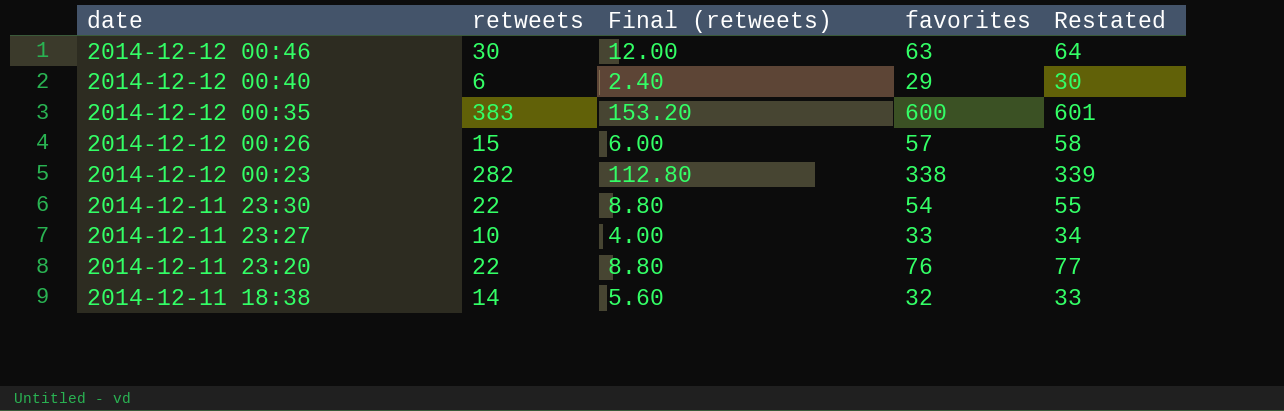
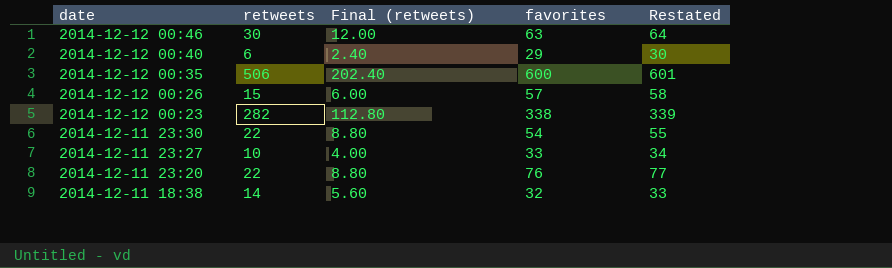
2014-12-12 00:35 | retweets: 383 -> 506
2014-12-12 00:35 | Final (retweets): 153.20 -> 202.40

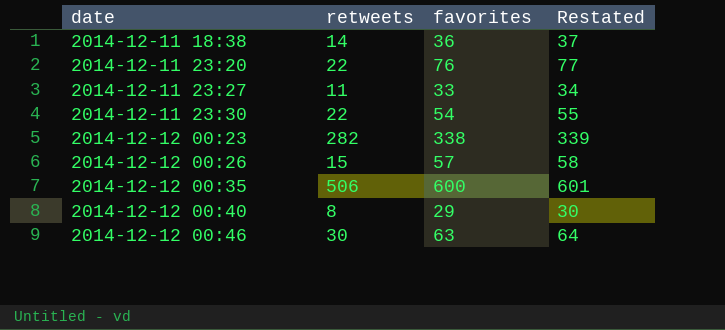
row order: date descending -> date ascending
column Final (retweets) | formula: [retweets] * 0.4 -> none
2014-12-11 18:38 | favorites: 32 -> 36
2014-12-11 18:38 | Restated: 33 -> 37
2014-12-11 23:27 | retweets: 10 -> 11
2014-12-12 00:40 | retweets: 6 -> 8

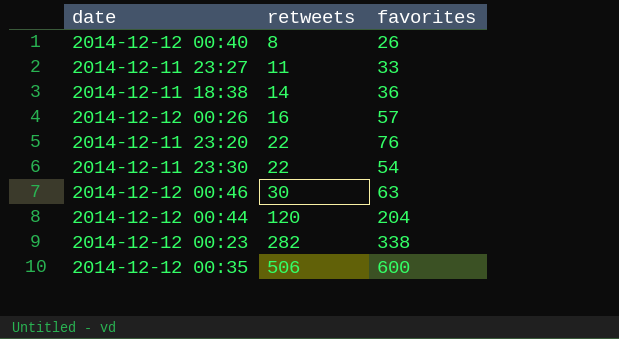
row order: date ascending -> retweets ascending
column Restated | formula: [favorites] + 1 -> none
2014-12-12 00:40 | favorites: 29 -> 26
2014-12-12 00:26 | retweets: 15 -> 16
row 2014-12-12 00:44: none -> 120 | 204

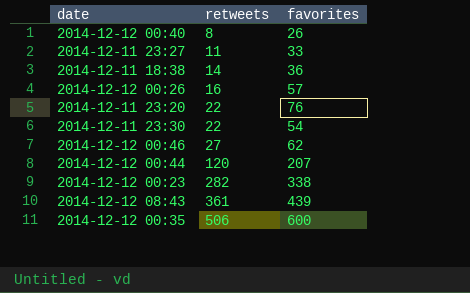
2014-12-12 00:46 | retweets: 30 -> 27
2014-12-12 00:46 | favorites: 63 -> 62
2014-12-12 00:44 | favorites: 204 -> 207
row 2014-12-12 08:43: none -> 361 | 439

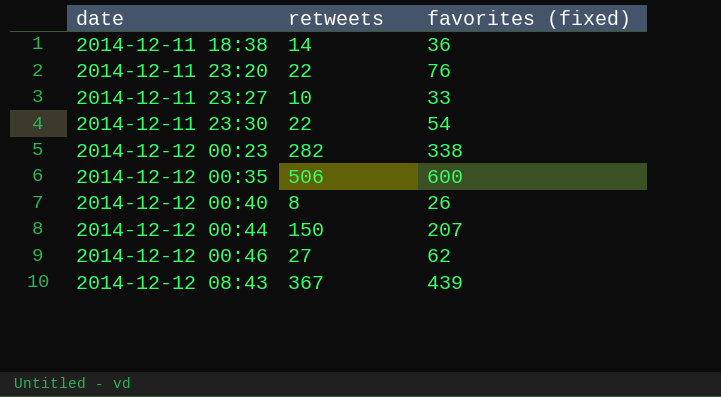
row order: retweets ascending -> date ascending
column name: favorites -> favorites (fixed)
row 2014-12-12 00:26: 16 | 57 -> none
2014-12-11 23:27 | retweets: 11 -> 10
2014-12-12 00:44 | retweets: 120 -> 150
2014-12-12 08:43 | retweets: 361 -> 367

